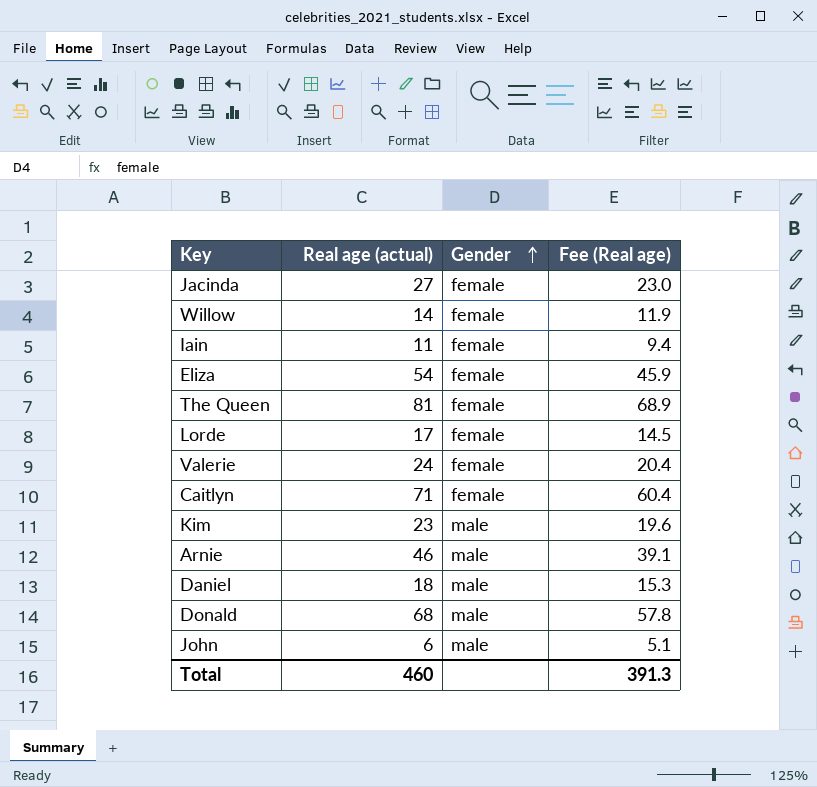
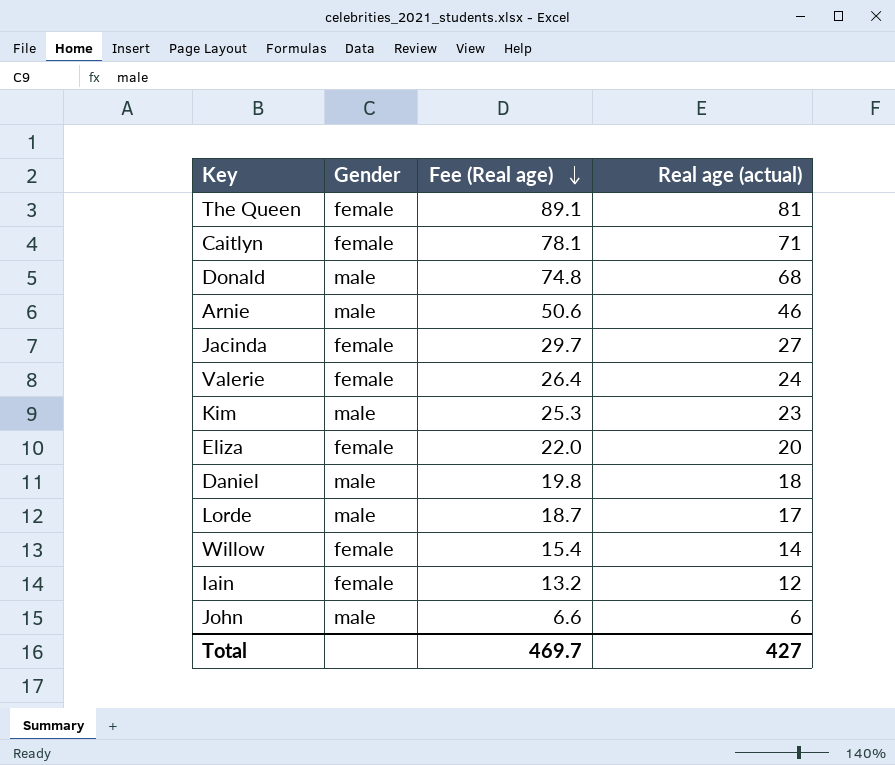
row order: Gender ascending -> Fee (Real age) descending
column Fee (Real age) | formula: [Real age (actual)] * 0.85 -> [Real age (actual)] * 1.1
column Real age (actual) | position: 2 -> 4
Eliza | Real age (actual): 54 -> 20
Lorde | Gender: female -> male
Iain | Real age (actual): 11 -> 12
Total | Fee (Real age): 391.3 -> 469.7
Total | Real age (actual): 460 -> 427

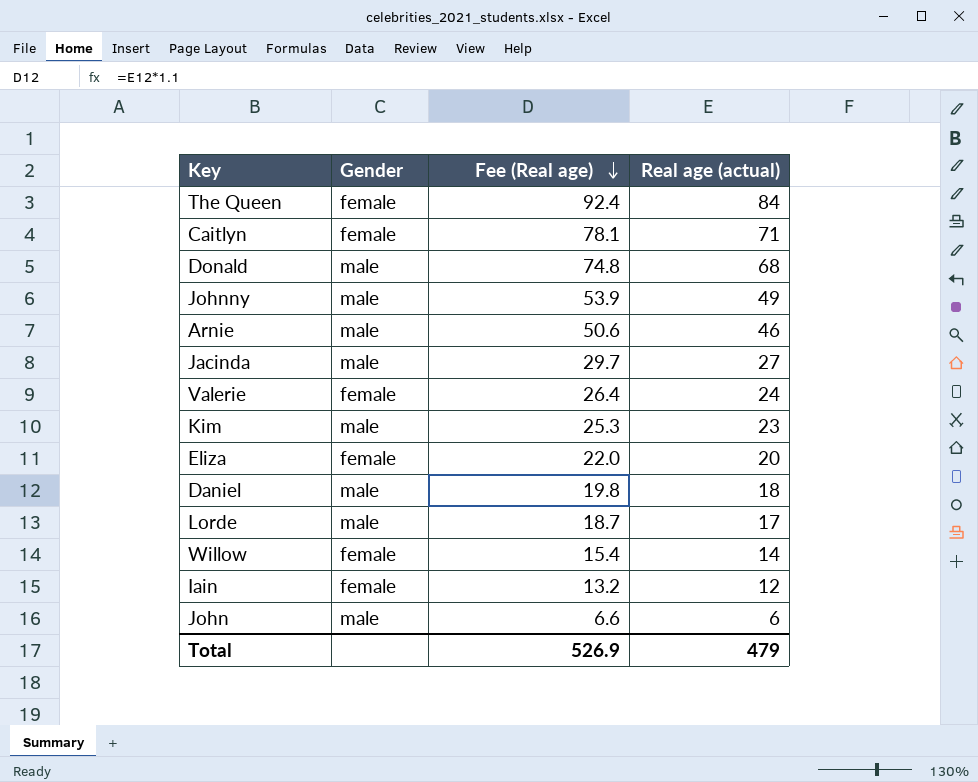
The Queen | Fee (Real age): 89.1 -> 92.4
The Queen | Real age (actual): 81 -> 84
row Johnny: none -> male | 53.9 | 49
Jacinda | Gender: female -> male
Total | Fee (Real age): 469.7 -> 526.9
Total | Real age (actual): 427 -> 479

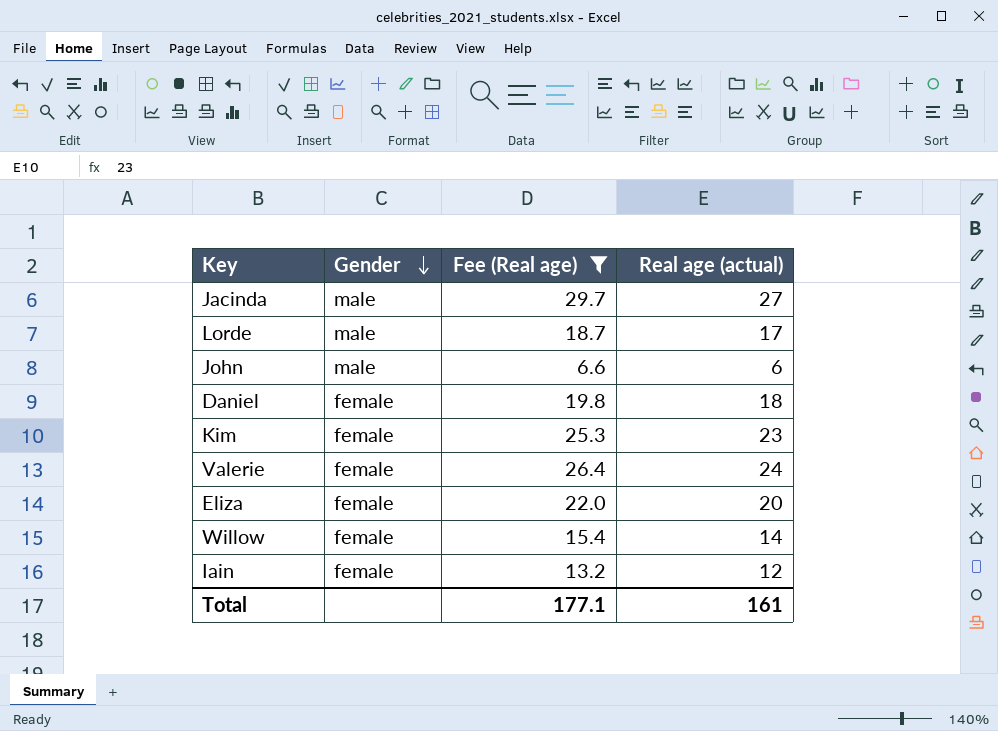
filter: none -> Fee (Real age) <= 29.7
row order: Fee (Real age) descending -> Gender descending
Daniel | Gender: male -> female
Kim | Gender: male -> female
Total | Fee (Real age): 526.9 -> 177.1
Total | Real age (actual): 479 -> 161

